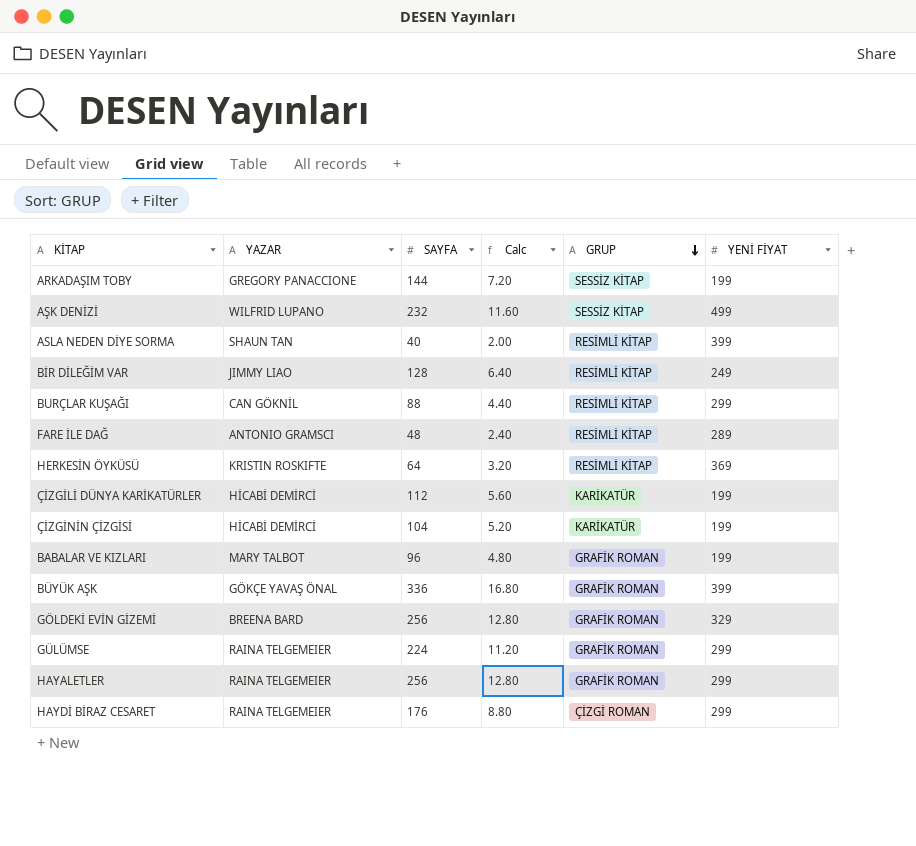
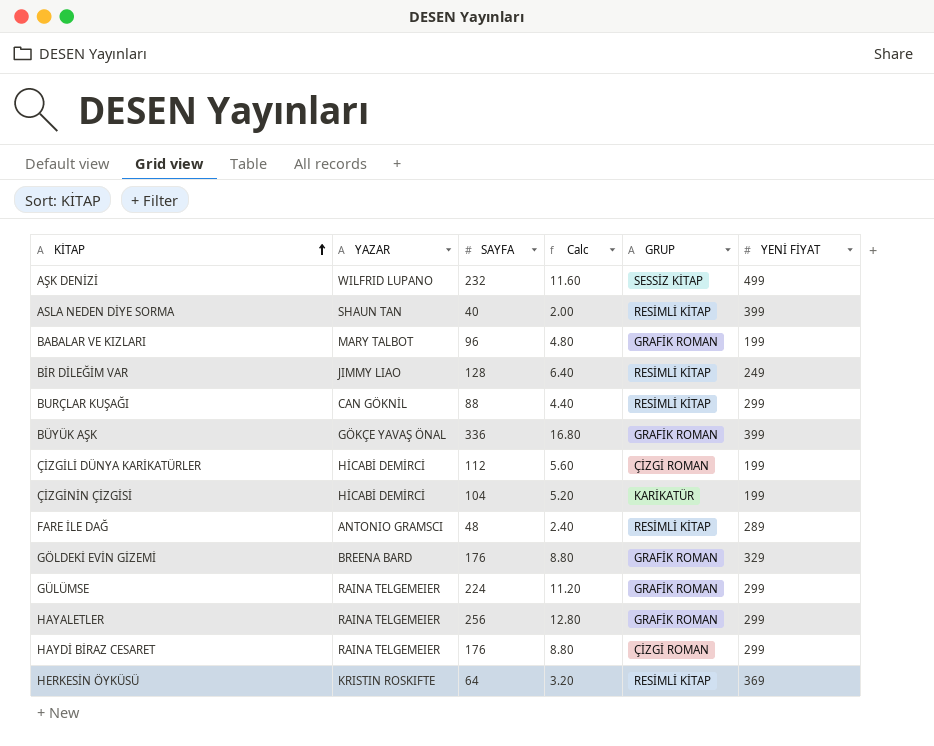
row order: GRUP descending -> KİTAP ascending
row ARKADAŞIM TOBY: GREGORY PANACCIONE | 144 | 7.20 | SESSİZ KİTAP | 199 -> none
ÇİZGİLİ DÜNYA KARİKATÜRLER | GRUP: KARİKATÜR -> ÇİZGİ ROMAN
GÖLDEKİ EVİN GİZEMİ | SAYFA: 256 -> 176
GÖLDEKİ EVİN GİZEMİ | Calc: 12.80 -> 8.80

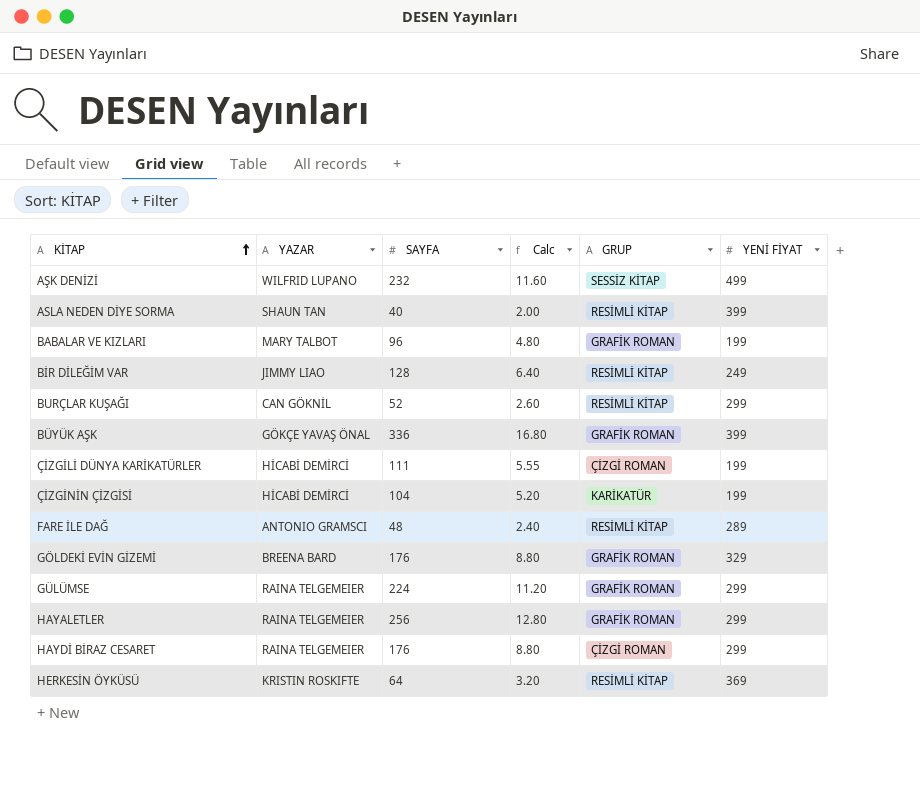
BURÇLAR KUŞAĞI | SAYFA: 88 -> 52
BURÇLAR KUŞAĞI | Calc: 4.40 -> 2.60
ÇİZGİLİ DÜNYA KARİKATÜRLER | SAYFA: 112 -> 111
ÇİZGİLİ DÜNYA KARİKATÜRLER | Calc: 5.60 -> 5.55

